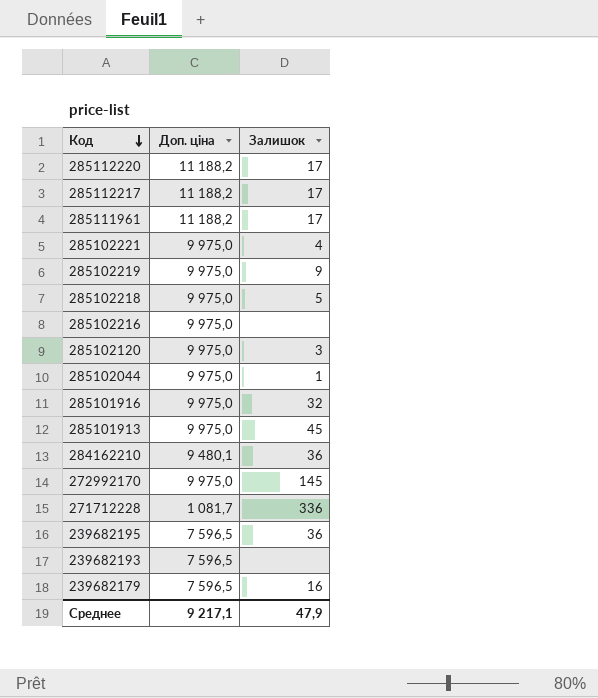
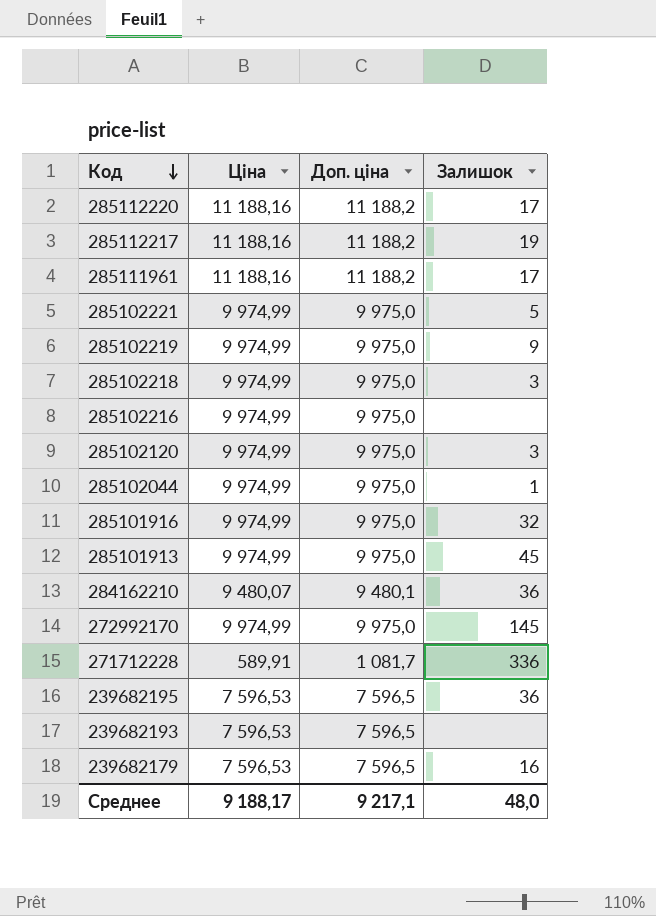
column Ціна | position: none -> 2
285112217 | Залишок: 17 -> 19
285102221 | Залишок: 4 -> 5
285102218 | Залишок: 5 -> 3
Среднее | Залишок: 47,9 -> 48,0

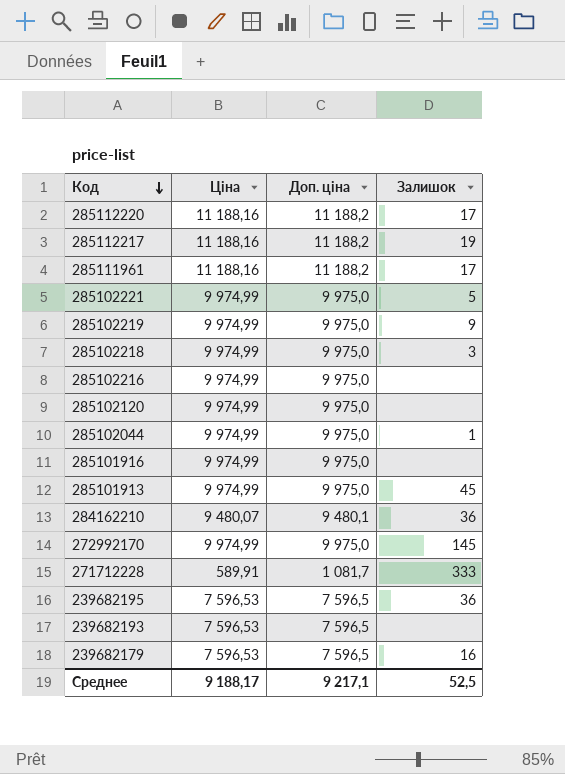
285102120 | Залишок: 3 -> none
285101916 | Залишок: 32 -> none
271712228 | Залишок: 336 -> 333
Среднее | Залишок: 48,0 -> 52,5

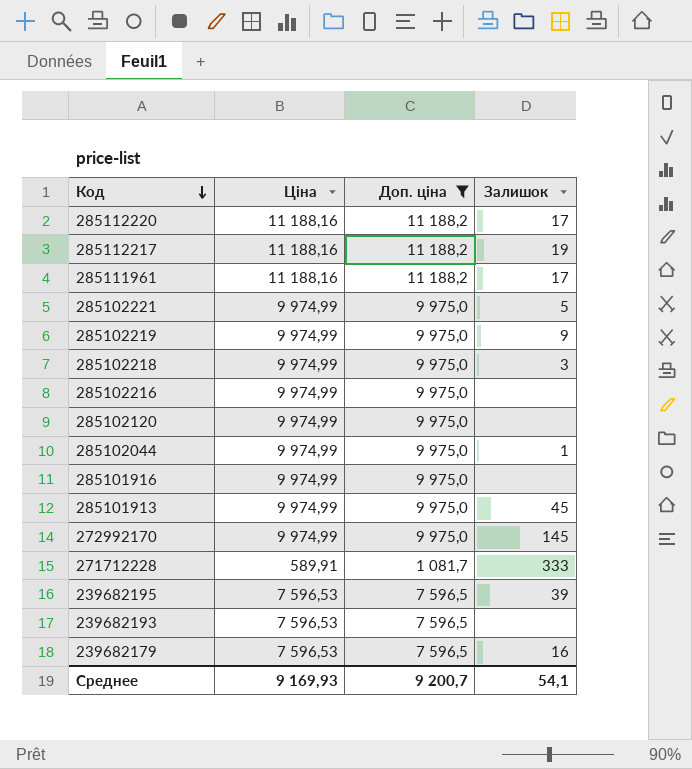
filter: none -> Доп. ціна != 9 480,1
239682195 | Залишок: 36 -> 39
Среднее | Ціна: 9 188,17 -> 9 169,93
Среднее | Доп. ціна: 9 217,1 -> 9 200,7
Среднее | Залишок: 52,5 -> 54,1

